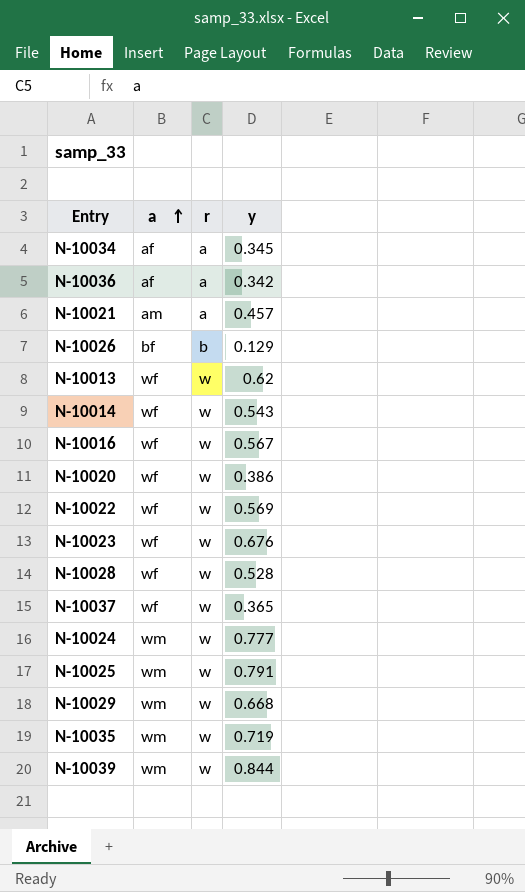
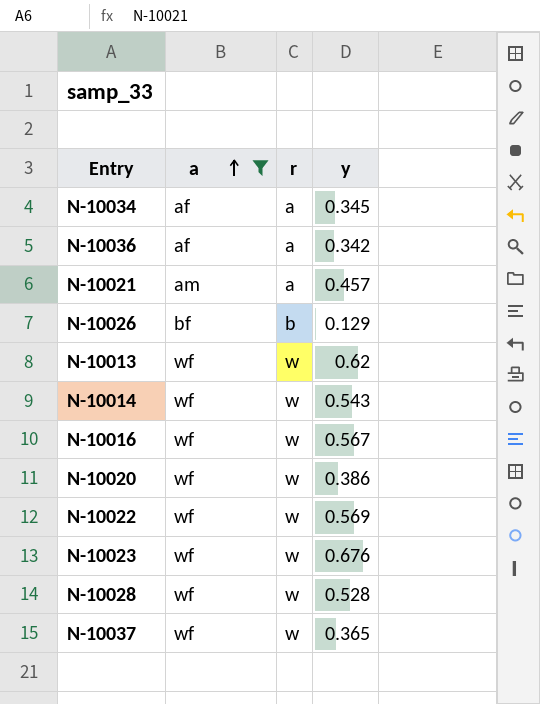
filter: none -> a != wm

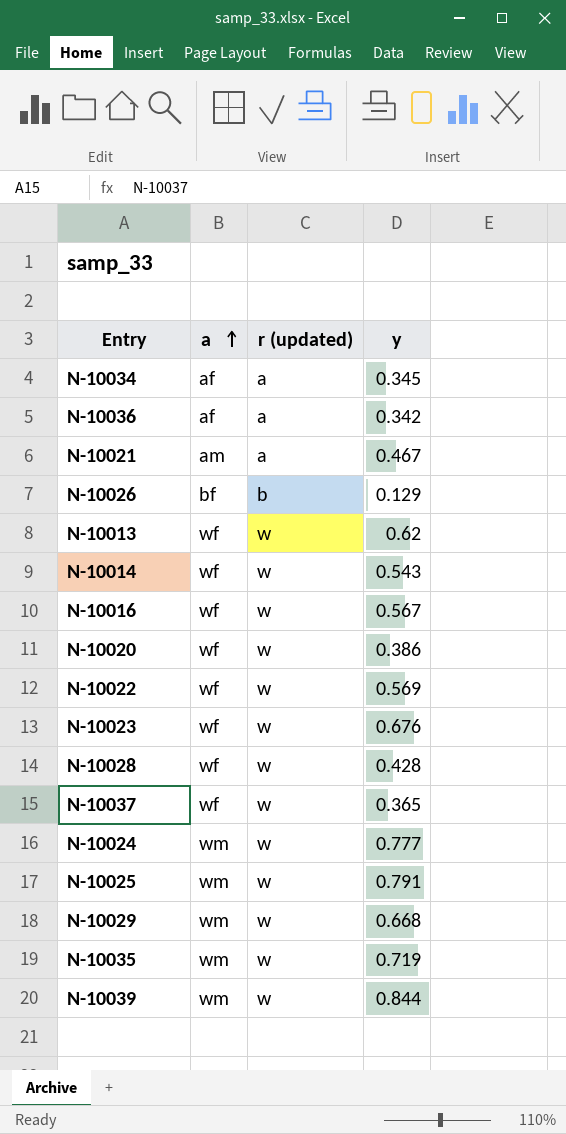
filter: a != wm -> none
column name: r -> r (updated)
N-10021 | y: 0.457 -> 0.467
N-10028 | y: 0.528 -> 0.428

